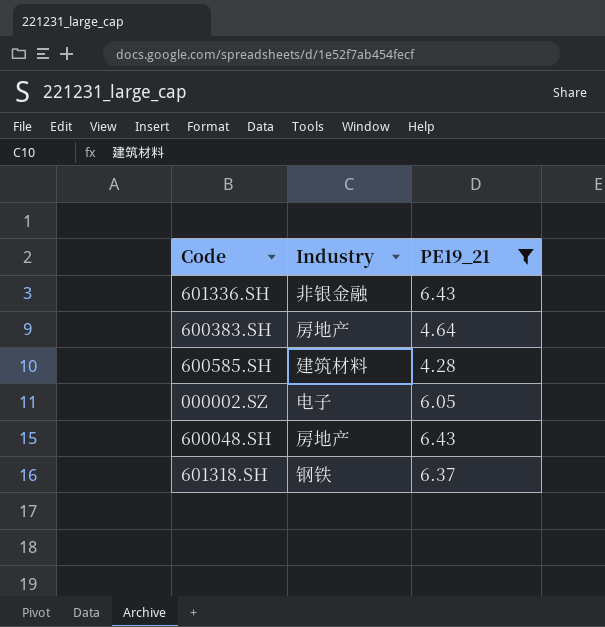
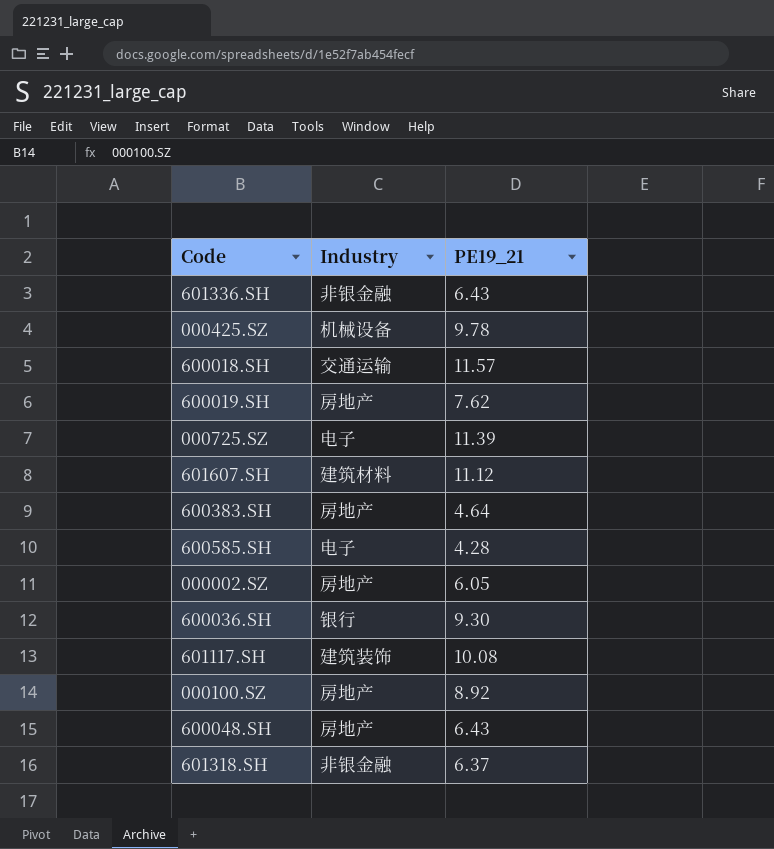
filter: PE19_21 <= 6.43 -> none
600585.SH | Industry: 建筑材料 -> 电子
000002.SZ | Industry: 电子 -> 房地产
601318.SH | Industry: 钢铁 -> 非银金融

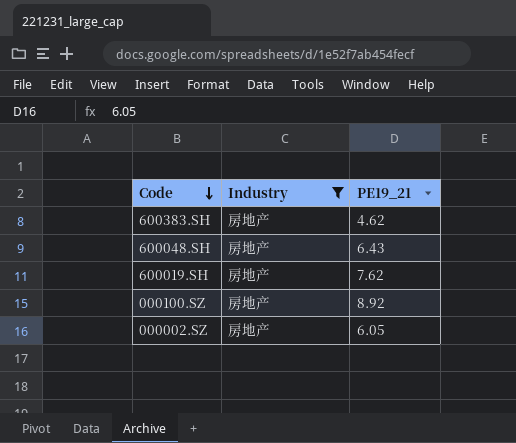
filter: none -> Industry = 房地产
row order: none -> Code descending
600383.SH | PE19_21: 4.64 -> 4.62

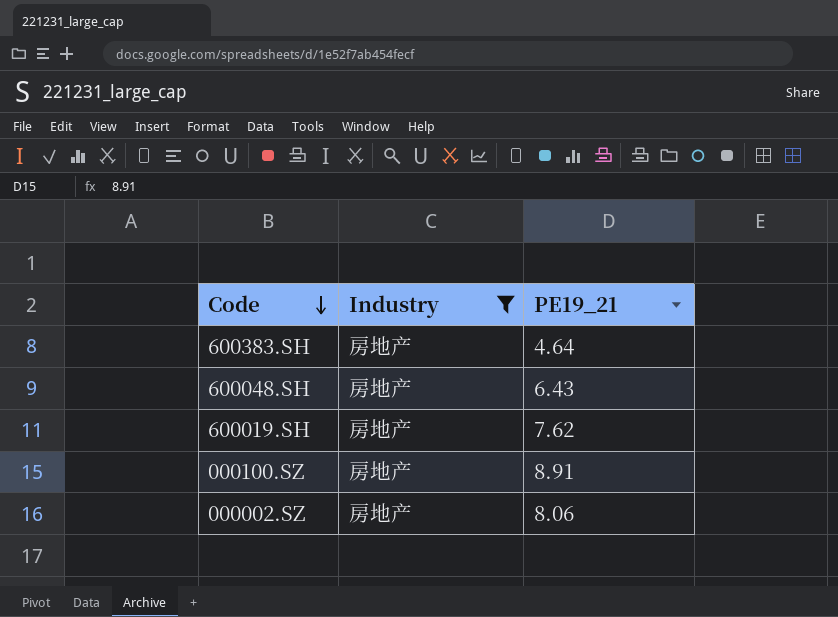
600383.SH | PE19_21: 4.62 -> 4.64
000100.SZ | PE19_21: 8.92 -> 8.91
000002.SZ | PE19_21: 6.05 -> 8.06

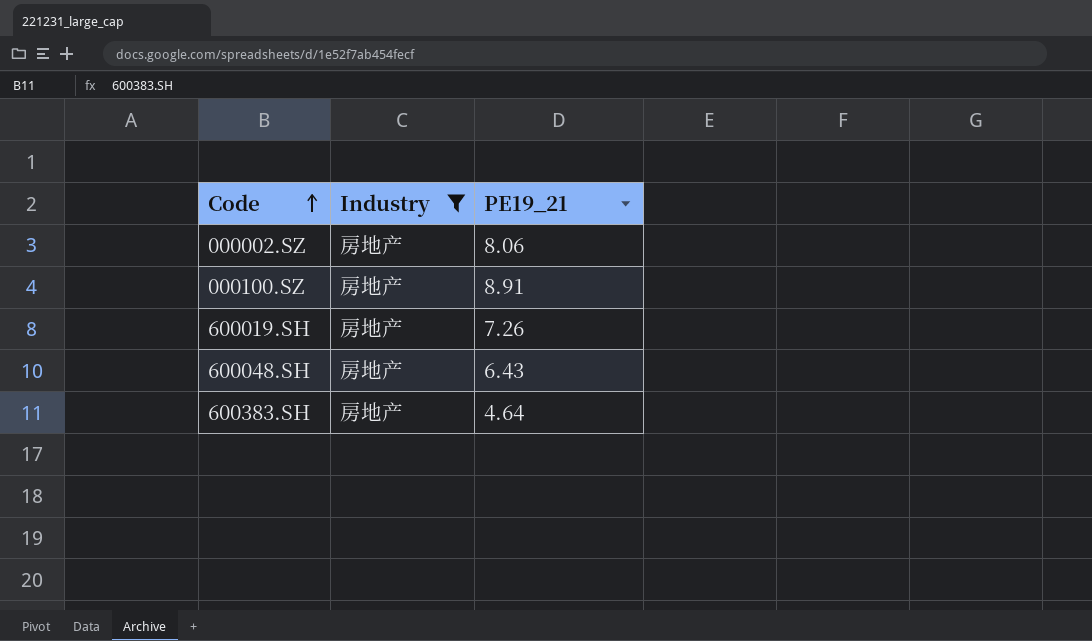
row order: Code descending -> Code ascending
600019.SH | PE19_21: 7.62 -> 7.26

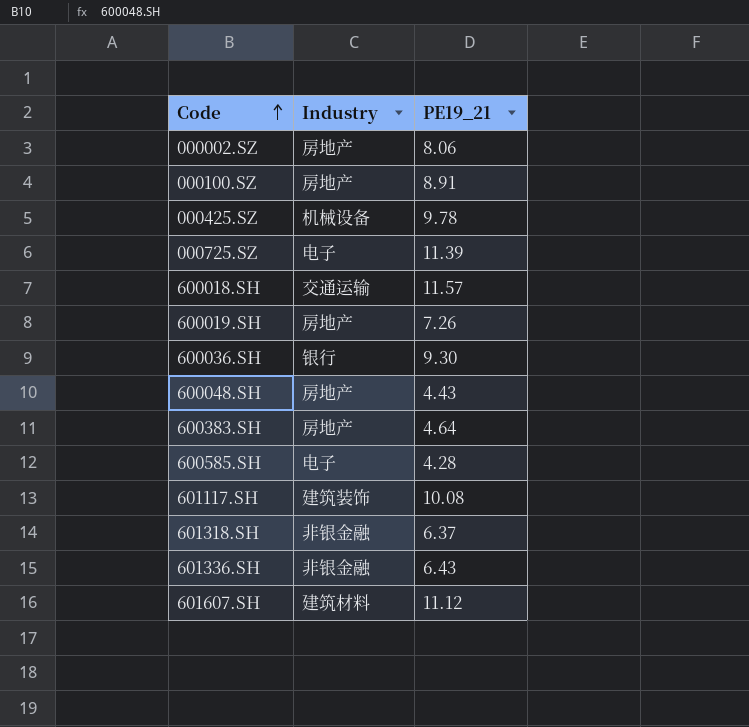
filter: Industry = 房地产 -> none
600048.SH | PE19_21: 6.43 -> 4.43

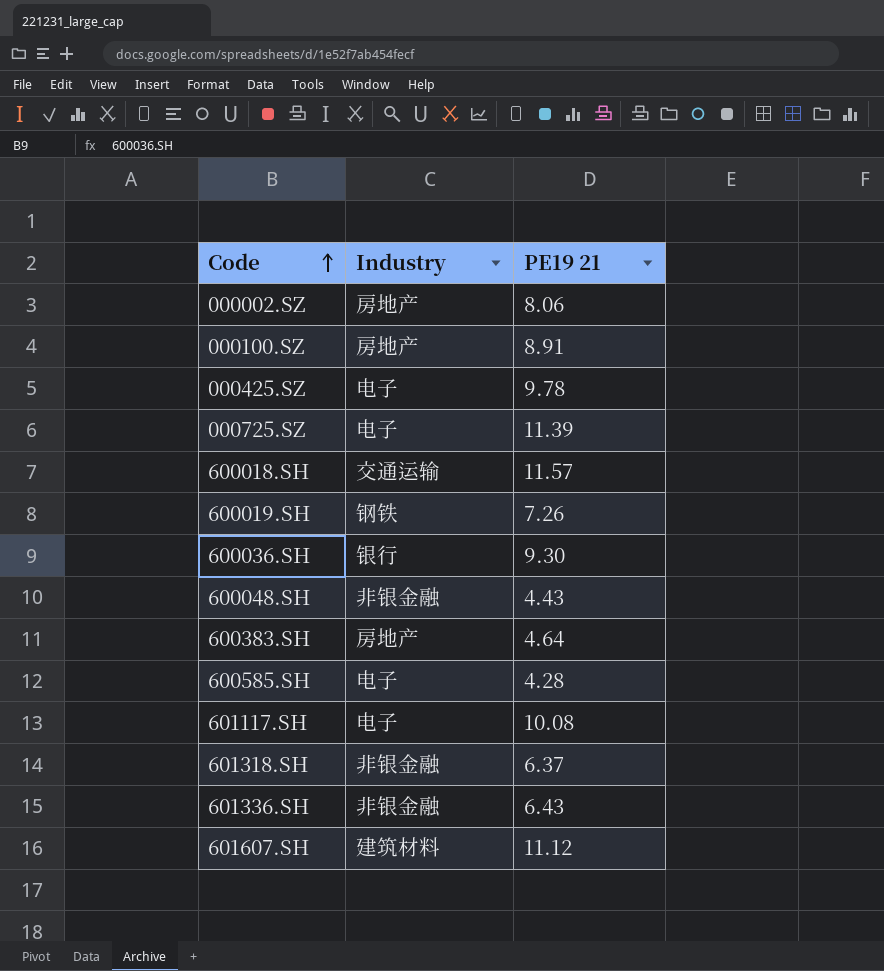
column name: PE19_21 -> PE19 21
000425.SZ | Industry: 机械设备 -> 电子
600019.SH | Industry: 房地产 -> 钢铁
600048.SH | Industry: 房地产 -> 非银金融
601117.SH | Industry: 建筑装饰 -> 电子

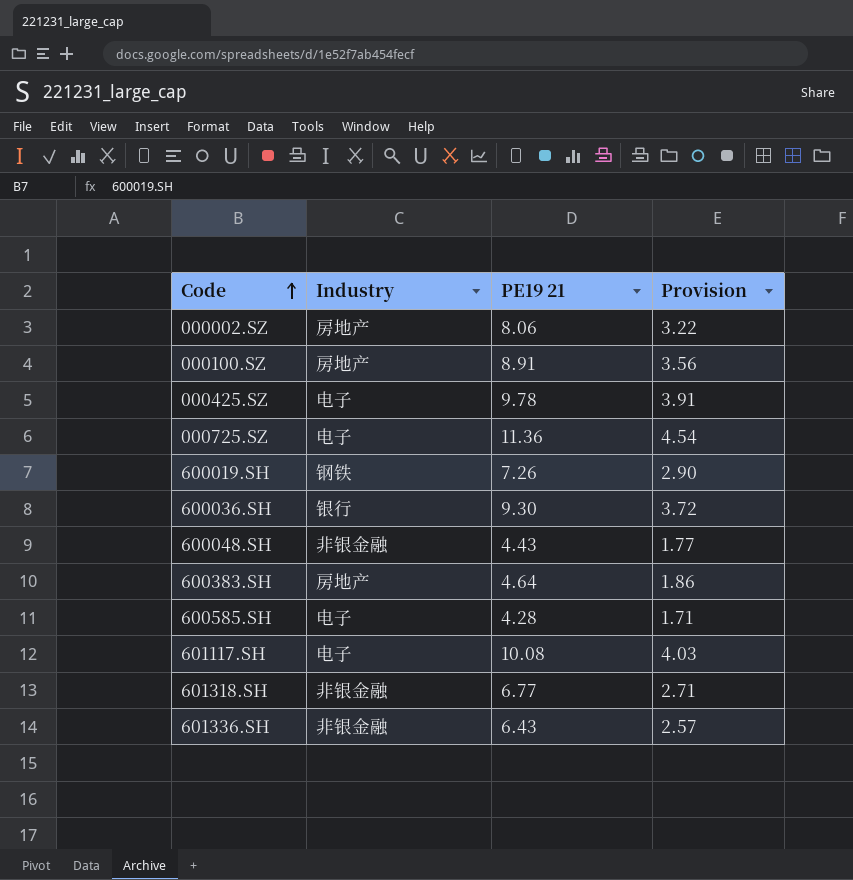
column Provision | formula: none -> [PE19 21] * 0.4
row 600018.SH: 交通运输 | 11.57 -> none
row 601607.SH: 建筑材料 | 11.12 -> none
000725.SZ | PE19 21: 11.39 -> 11.36
601318.SH | PE19 21: 6.37 -> 6.77

